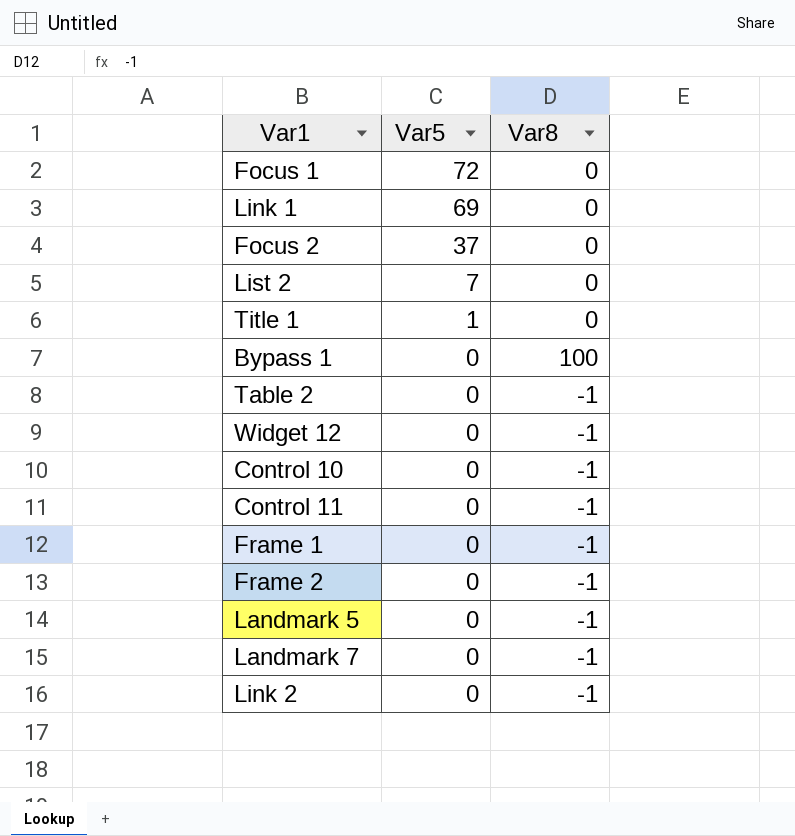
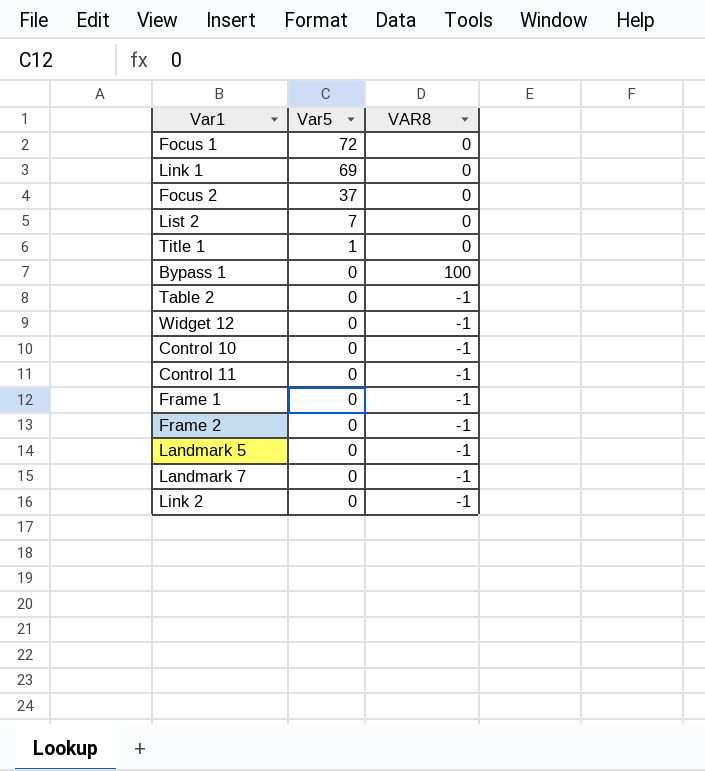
column name: Var8 -> VAR8

